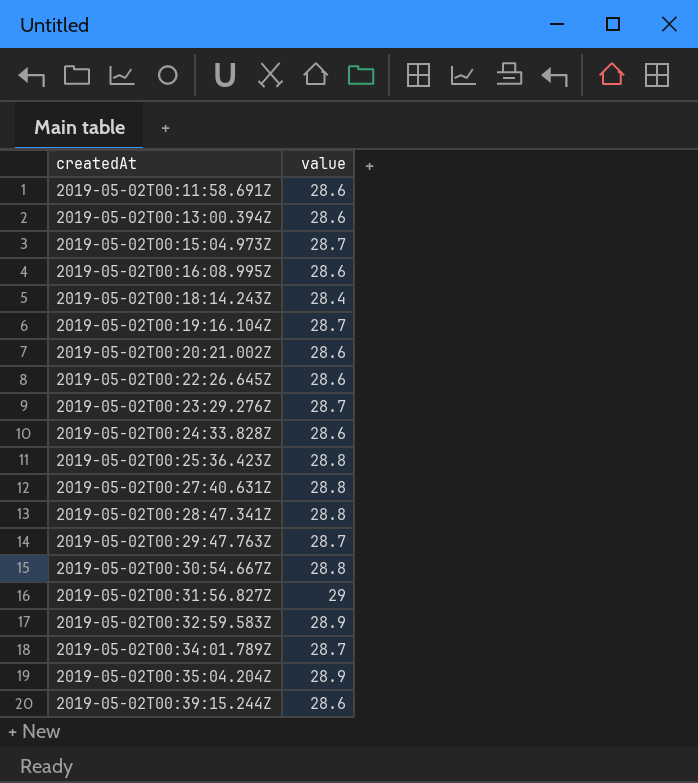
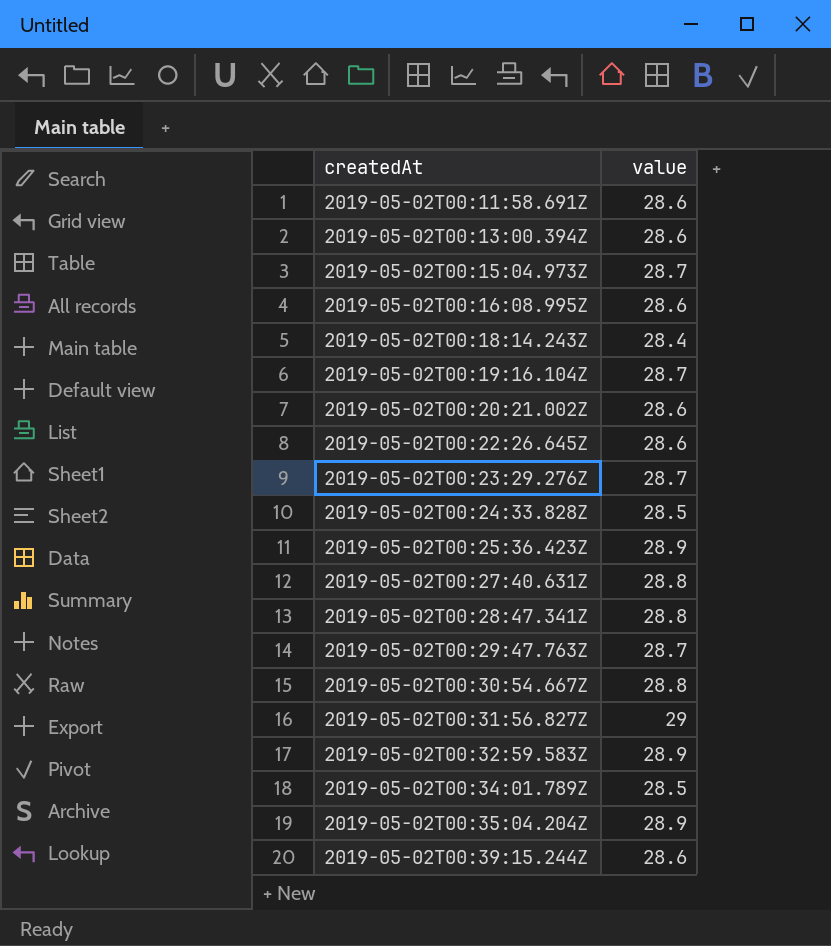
2019-05-02T00:24:33.828Z | value: 28.6 -> 28.5
2019-05-02T00:25:36.423Z | value: 28.8 -> 28.9
2019-05-02T00:34:01.789Z | value: 28.7 -> 28.5

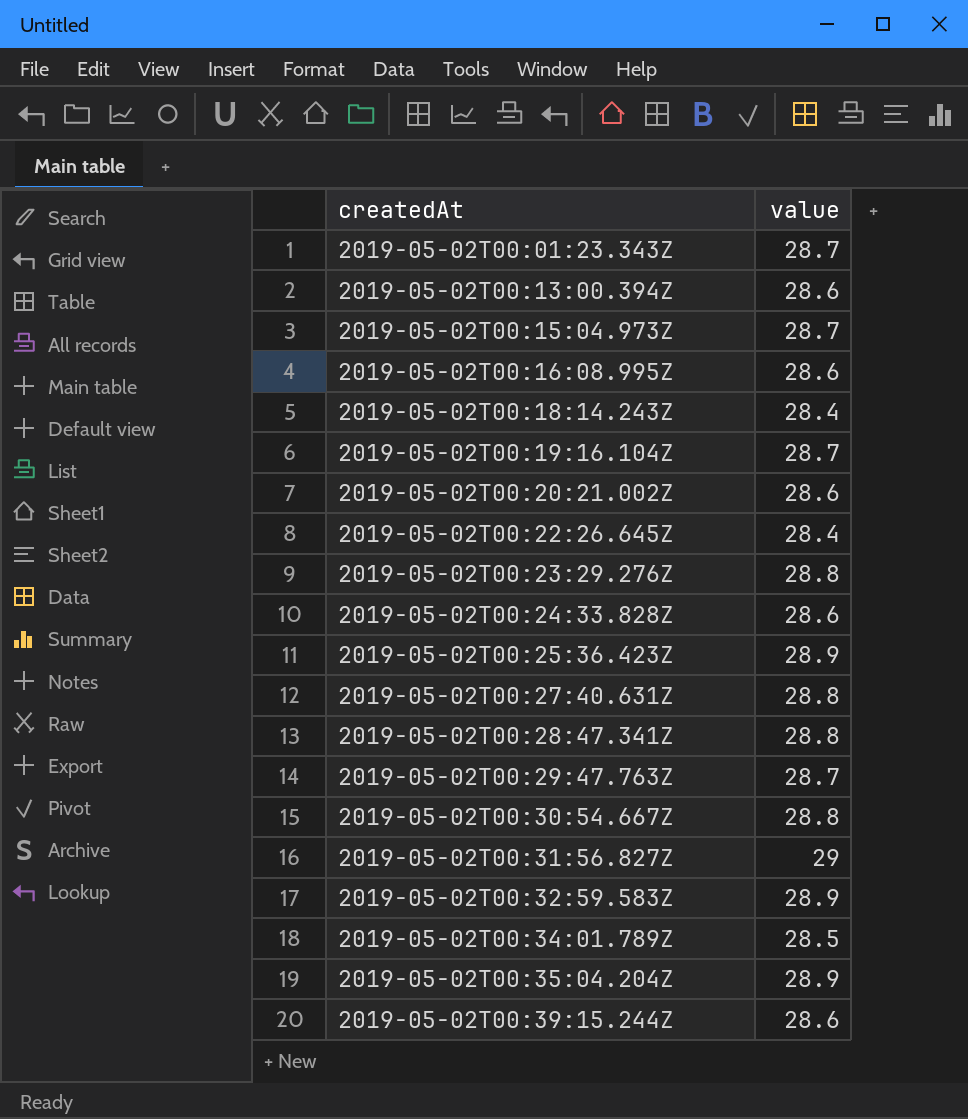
row 2019-05-02T00:11:58.691Z: 28.6 -> none
row 2019-05-02T00:01:23.343Z: none -> 28.7
2019-05-02T00:22:26.645Z | value: 28.6 -> 28.4
2019-05-02T00:23:29.276Z | value: 28.7 -> 28.8
2019-05-02T00:24:33.828Z | value: 28.5 -> 28.6

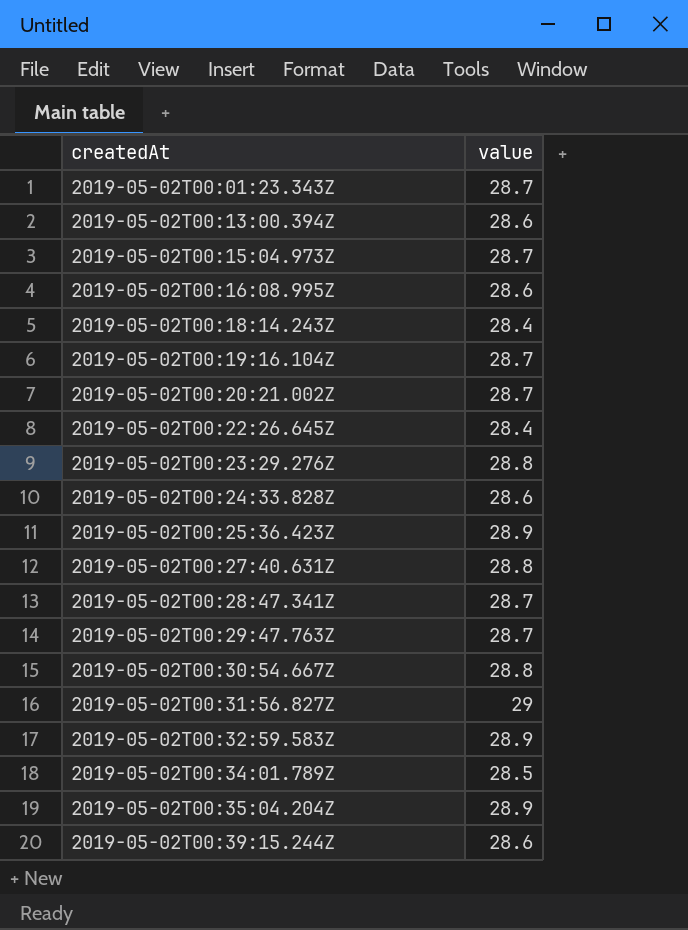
2019-05-02T00:20:21.002Z | value: 28.6 -> 28.7
2019-05-02T00:28:47.341Z | value: 28.8 -> 28.7

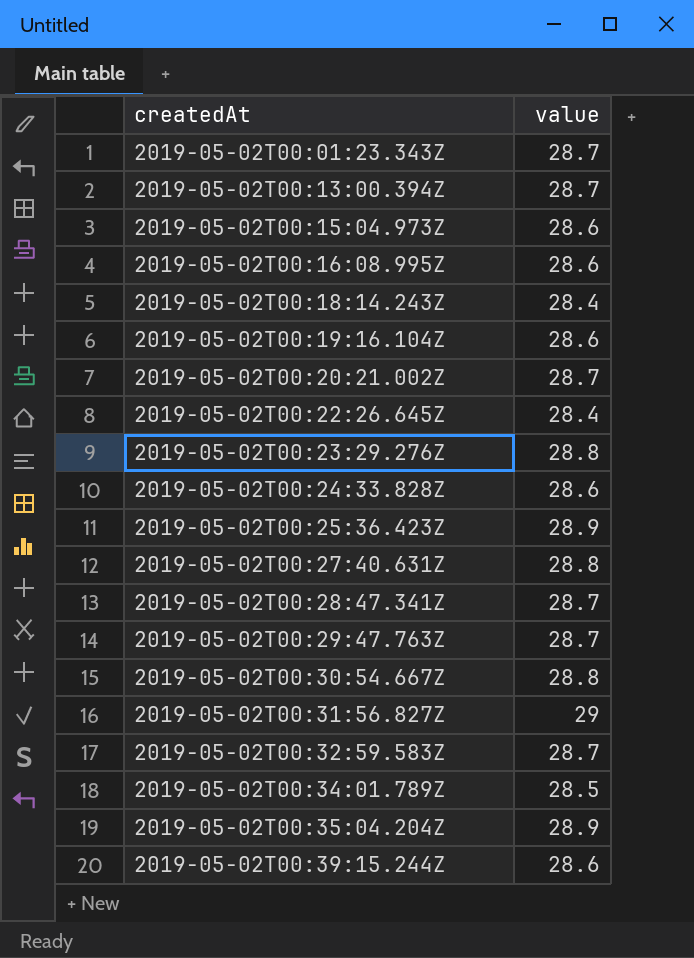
2019-05-02T00:13:00.394Z | value: 28.6 -> 28.7
2019-05-02T00:15:04.973Z | value: 28.7 -> 28.6
2019-05-02T00:19:16.104Z | value: 28.7 -> 28.6
2019-05-02T00:32:59.583Z | value: 28.9 -> 28.7

